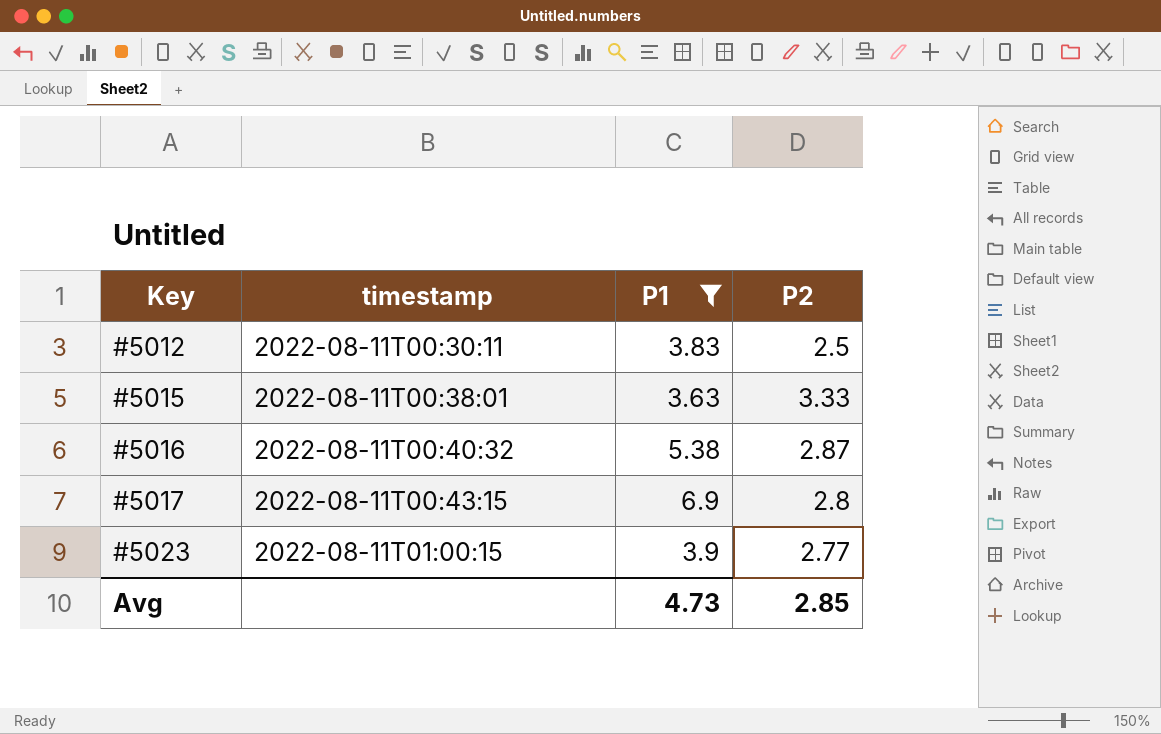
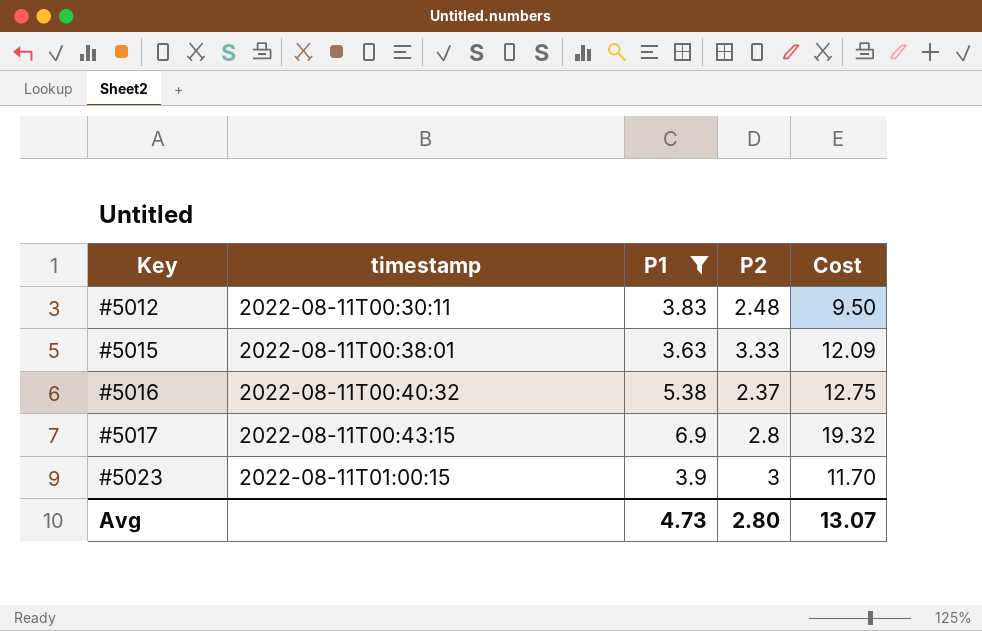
column Cost | formula: none -> [P1] * [P2]
#5012 | P2: 2.5 -> 2.48
#5016 | P2: 2.87 -> 2.37
#5023 | P2: 2.77 -> 3
Avg | P2: 2.85 -> 2.80

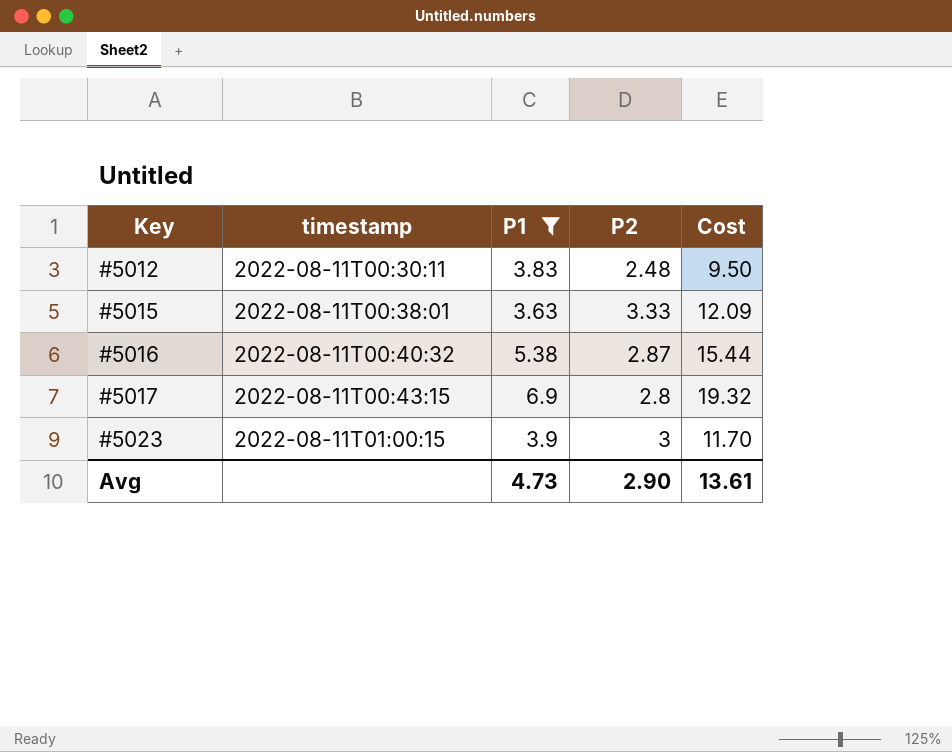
#5016 | P2: 2.37 -> 2.87
#5016 | Cost: 12.75 -> 15.44
Avg | P2: 2.80 -> 2.90
Avg | Cost: 13.07 -> 13.61

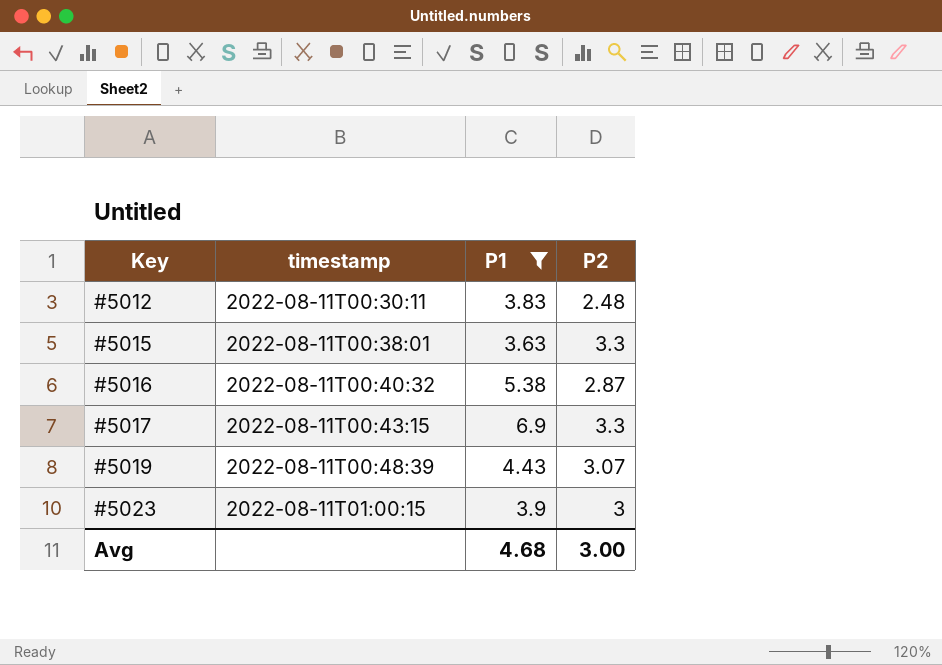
column Cost | formula: [P1] * [P2] -> none
#5015 | P2: 3.33 -> 3.3
#5017 | P2: 2.8 -> 3.3
row #5019: none -> 2022-08-11T00:48:39 | 4.43 | 3.07
Avg | P1: 4.73 -> 4.68
Avg | P2: 2.90 -> 3.00

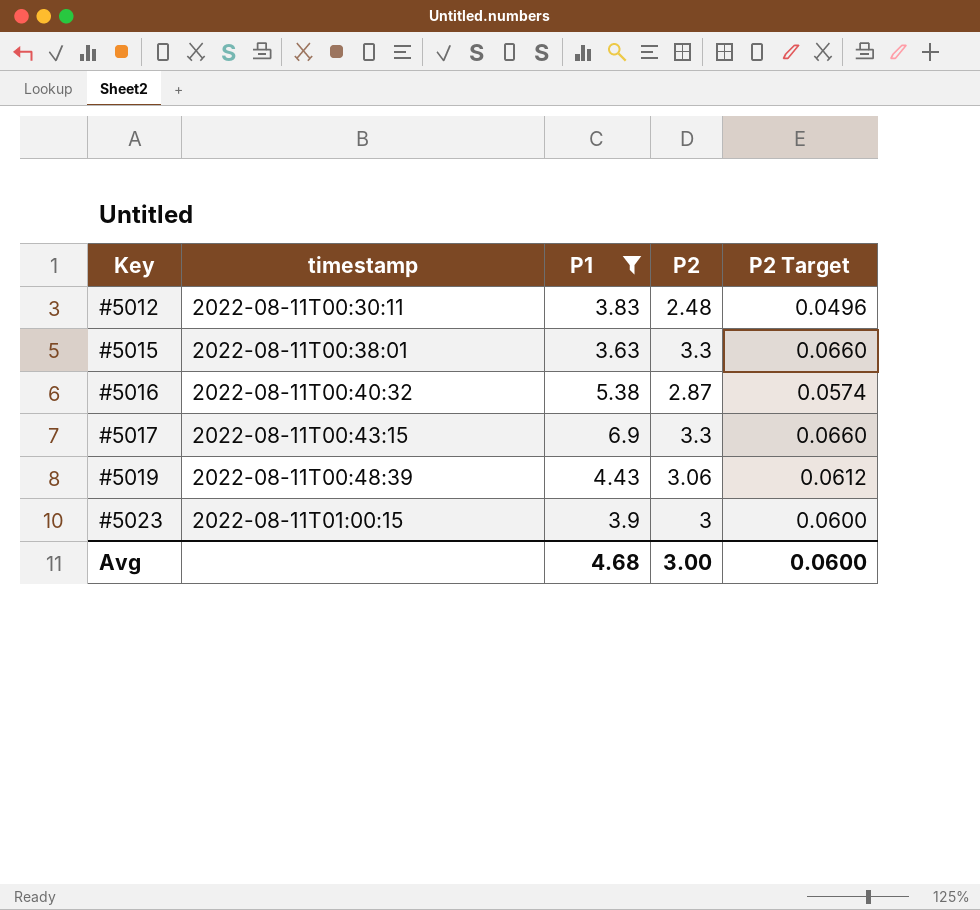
column P2 Target | formula: none -> [P2] * 0.02
#5019 | P2: 3.07 -> 3.06

